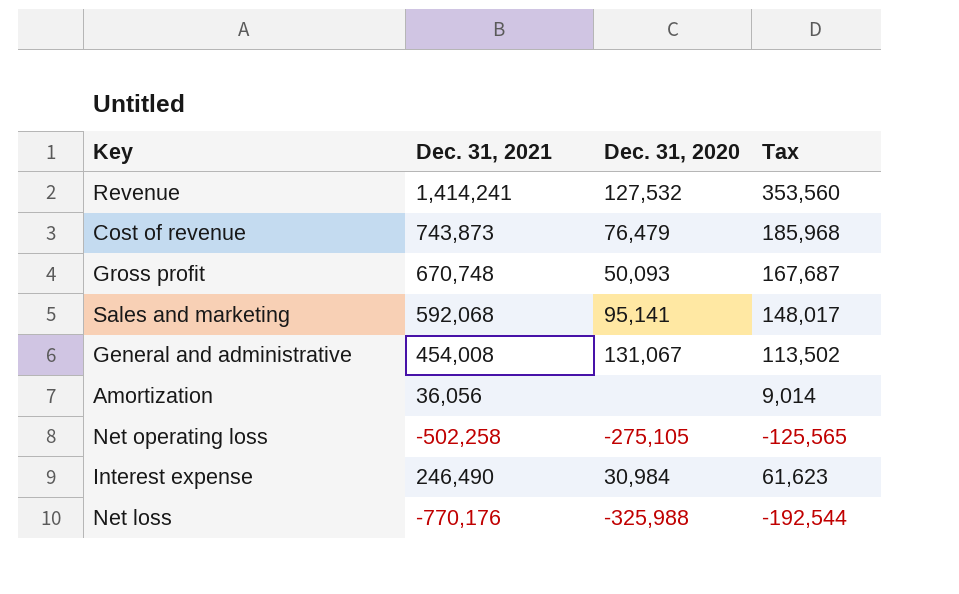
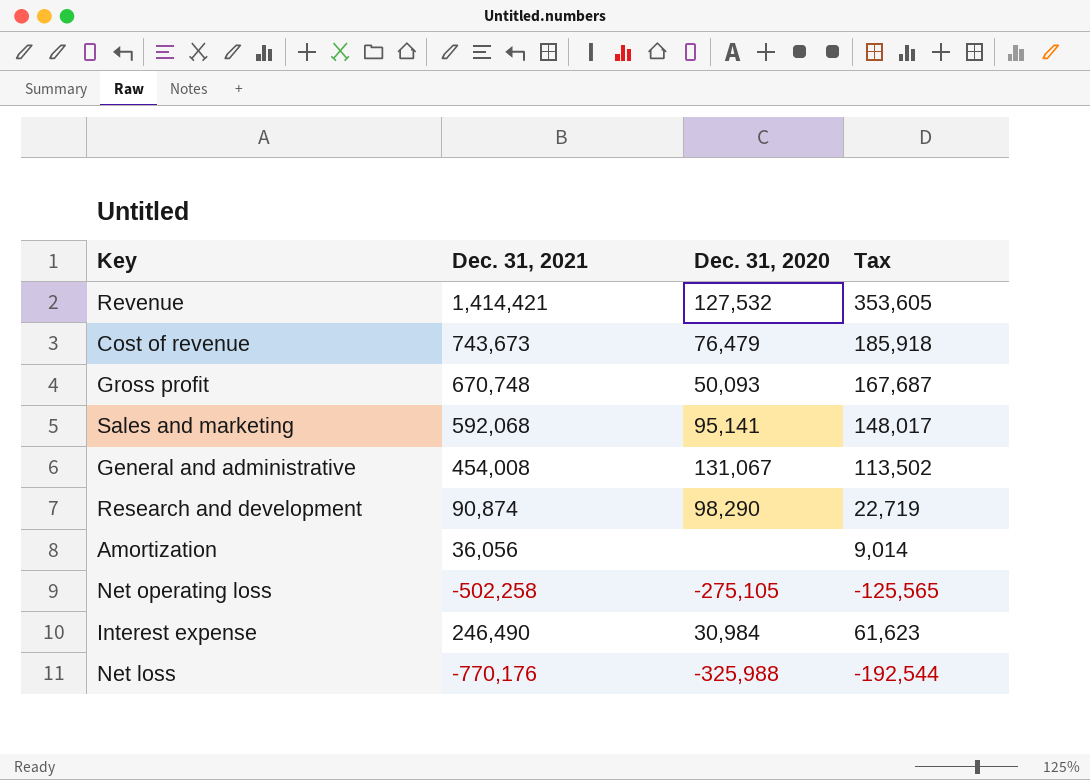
Revenue | Dec. 31, 2021: 1,414,241 -> 1,414,421
Revenue | Tax: 353,560 -> 353,605
Cost of revenue | Dec. 31, 2021: 743,873 -> 743,673
Cost of revenue | Tax: 185,968 -> 185,918
row Research and development: none -> 90,874 | 98,290 | 22,719

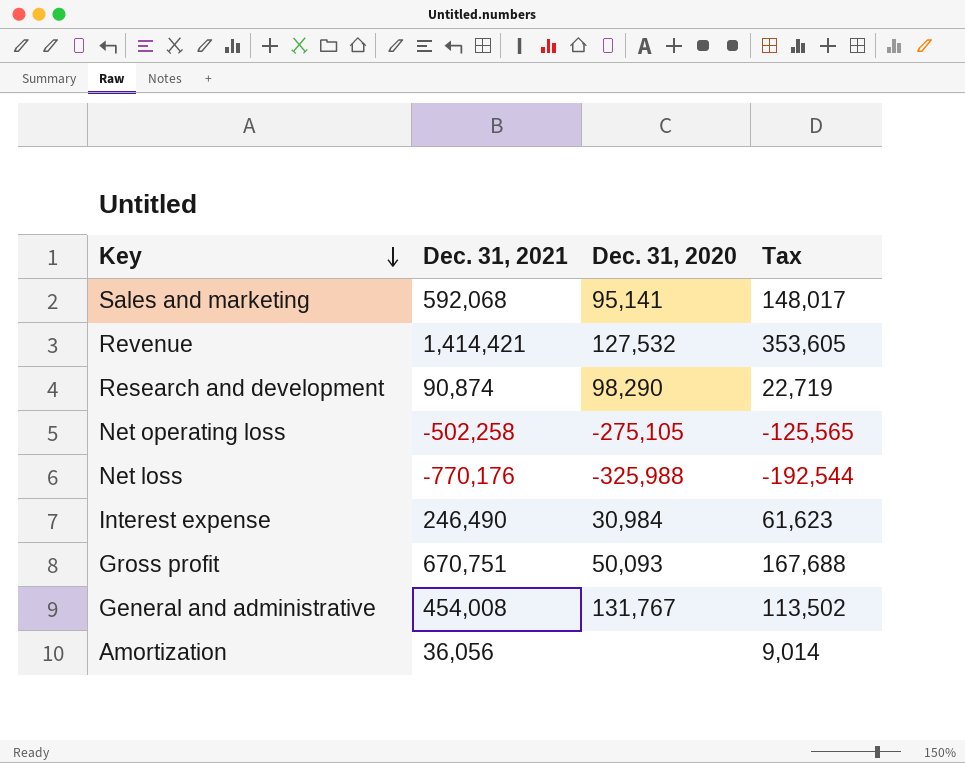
row order: none -> Key descending
row Cost of revenue: 743,673 | 76,479 | 185,918 -> none
Gross profit | Dec. 31, 2021: 670,748 -> 670,751
Gross profit | Tax: 167,687 -> 167,688
General and administrative | Dec. 31, 2020: 131,067 -> 131,767

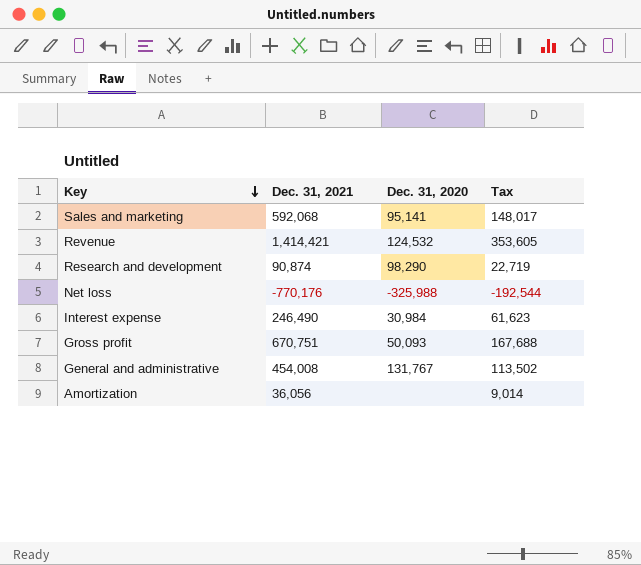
row Net operating loss: -502,258 | -275,105 | -125,565 -> none
Revenue | Dec. 31, 2020: 127,532 -> 124,532

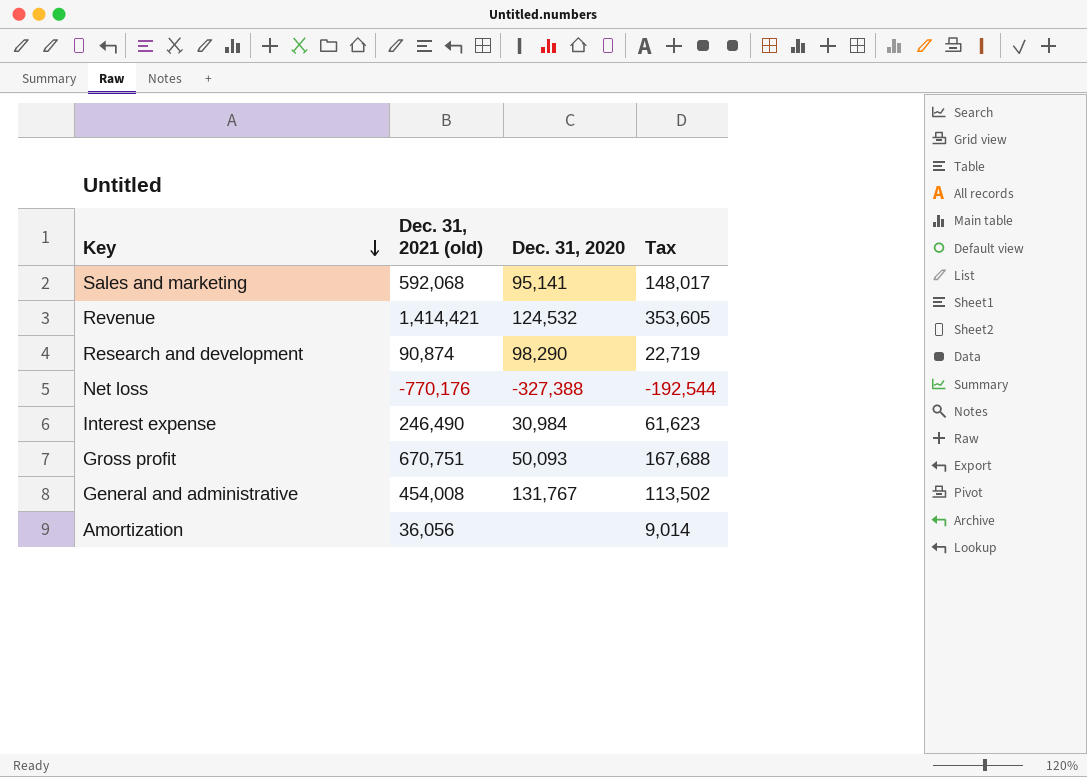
column name: Dec. 31, 2021 -> Dec. 31, 2021 (old)
Net loss | Dec. 31, 2020: -325,988 -> -327,388

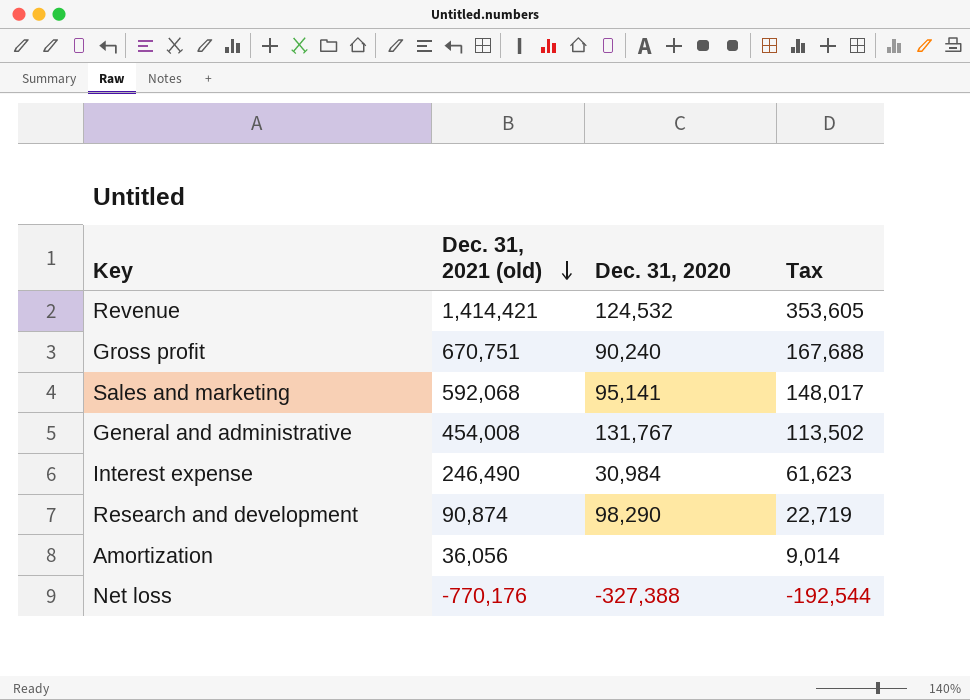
row order: Key descending -> Dec. 31, 2021 (old) descending
Gross profit | Dec. 31, 2020: 50,093 -> 90,240

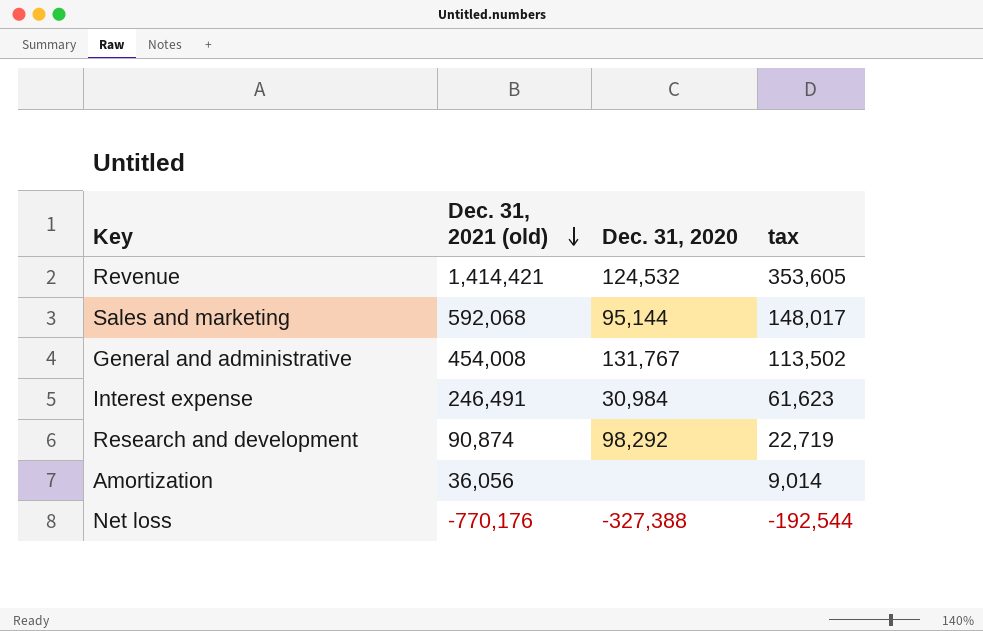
column name: Tax -> tax
row Gross profit: 670,751 | 90,240 | 167,688 -> none
Sales and marketing | Dec. 31, 2020: 95,141 -> 95,144
Interest expense | Dec. 31, 2021 (old): 246,490 -> 246,491
Research and development | Dec. 31, 2020: 98,290 -> 98,292

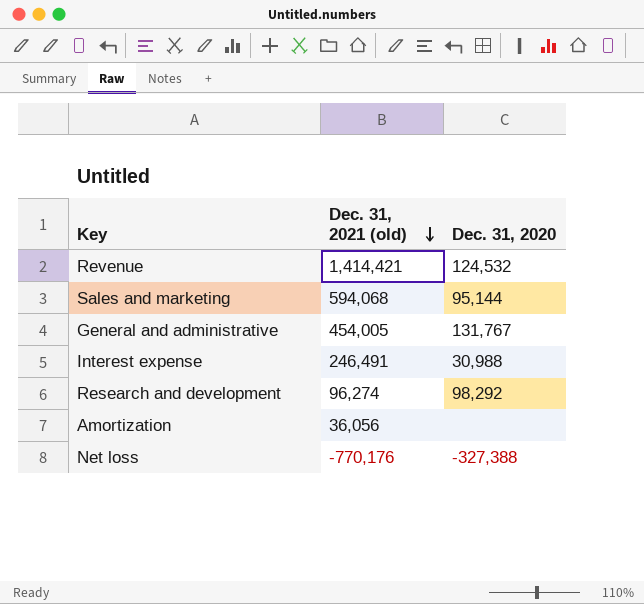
column tax | formula: [Dec. 31, 2021 (old)] * 0.25 -> none
Sales and marketing | Dec. 31, 2021 (old): 592,068 -> 594,068
General and administrative | Dec. 31, 2021 (old): 454,008 -> 454,005
Interest expense | Dec. 31, 2020: 30,984 -> 30,988
Research and development | Dec. 31, 2021 (old): 90,874 -> 96,274

